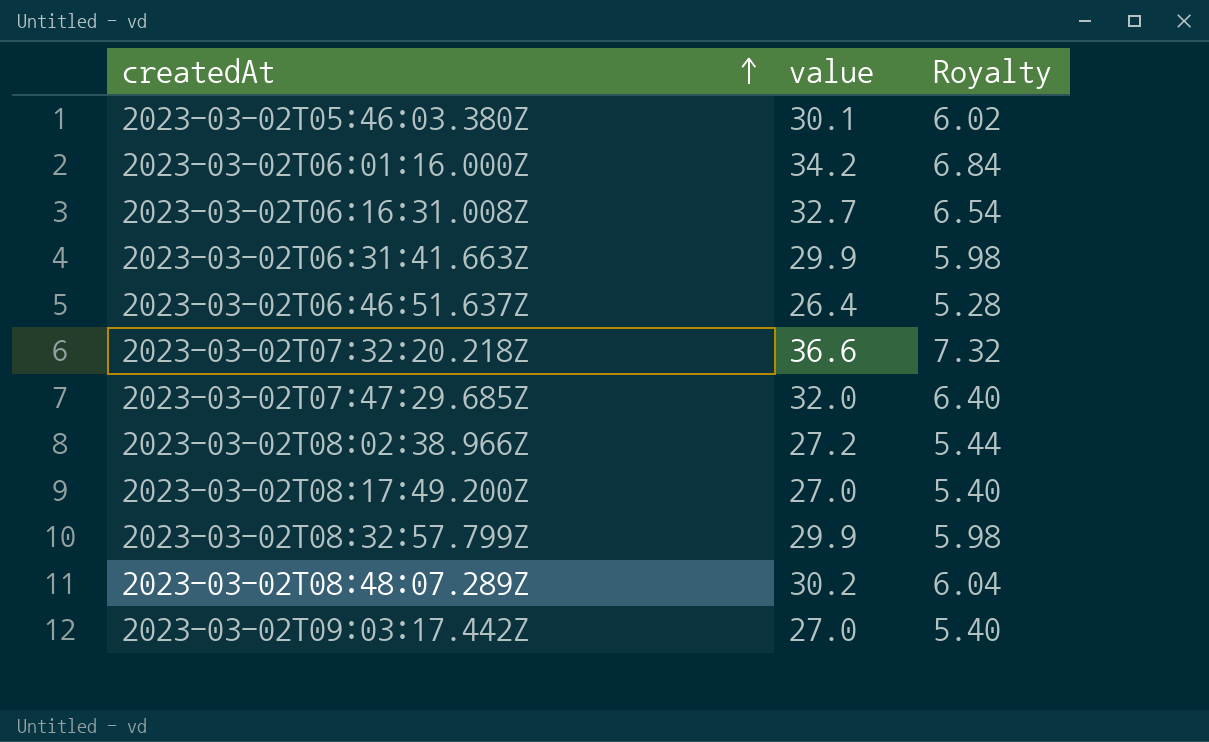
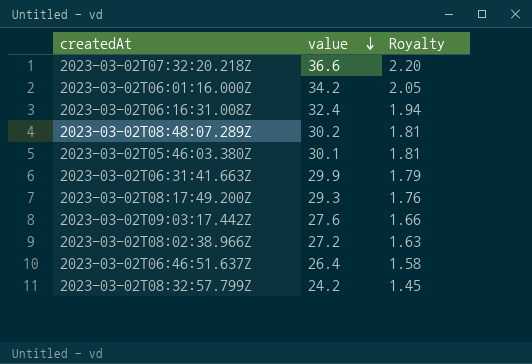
row order: createdAt ascending -> value descending
column Royalty | formula: [value] * 0.2 -> [value] * 0.06
row 2023-03-02T07:47:29.685Z: 32.0 | 6.40 -> none
2023-03-02T06:16:31.008Z | value: 32.7 -> 32.4
2023-03-02T08:17:49.200Z | value: 27.0 -> 29.3
2023-03-02T09:03:17.442Z | value: 27.0 -> 27.6
2023-03-02T08:32:57.799Z | value: 29.9 -> 24.2

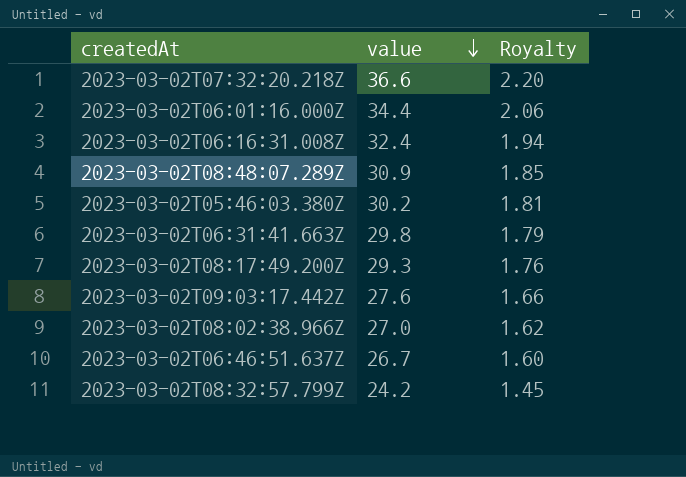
2023-03-02T06:01:16.000Z | value: 34.2 -> 34.4
2023-03-02T06:01:16.000Z | Royalty: 2.05 -> 2.06
2023-03-02T08:48:07.289Z | value: 30.2 -> 30.9
2023-03-02T08:48:07.289Z | Royalty: 1.81 -> 1.85
2023-03-02T05:46:03.380Z | value: 30.1 -> 30.2
2023-03-02T06:31:41.663Z | value: 29.9 -> 29.8
2023-03-02T08:02:38.966Z | value: 27.2 -> 27.0
2023-03-02T08:02:38.966Z | Royalty: 1.63 -> 1.62
2023-03-02T06:46:51.637Z | value: 26.4 -> 26.7
2023-03-02T06:46:51.637Z | Royalty: 1.58 -> 1.60

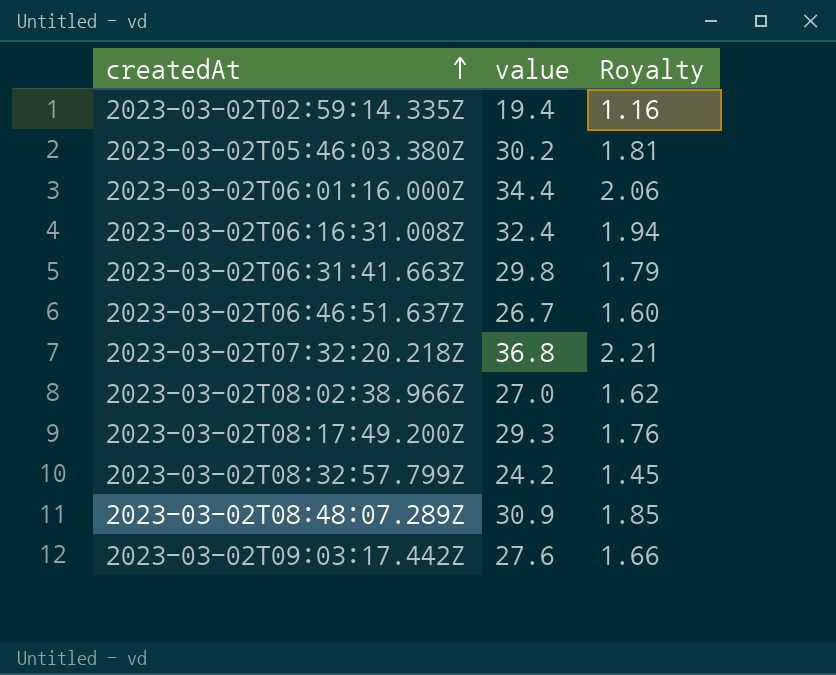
row order: value descending -> createdAt ascending
row 2023-03-02T02:59:14.335Z: none -> 19.4 | 1.16
2023-03-02T07:32:20.218Z | value: 36.6 -> 36.8
2023-03-02T07:32:20.218Z | Royalty: 2.20 -> 2.21

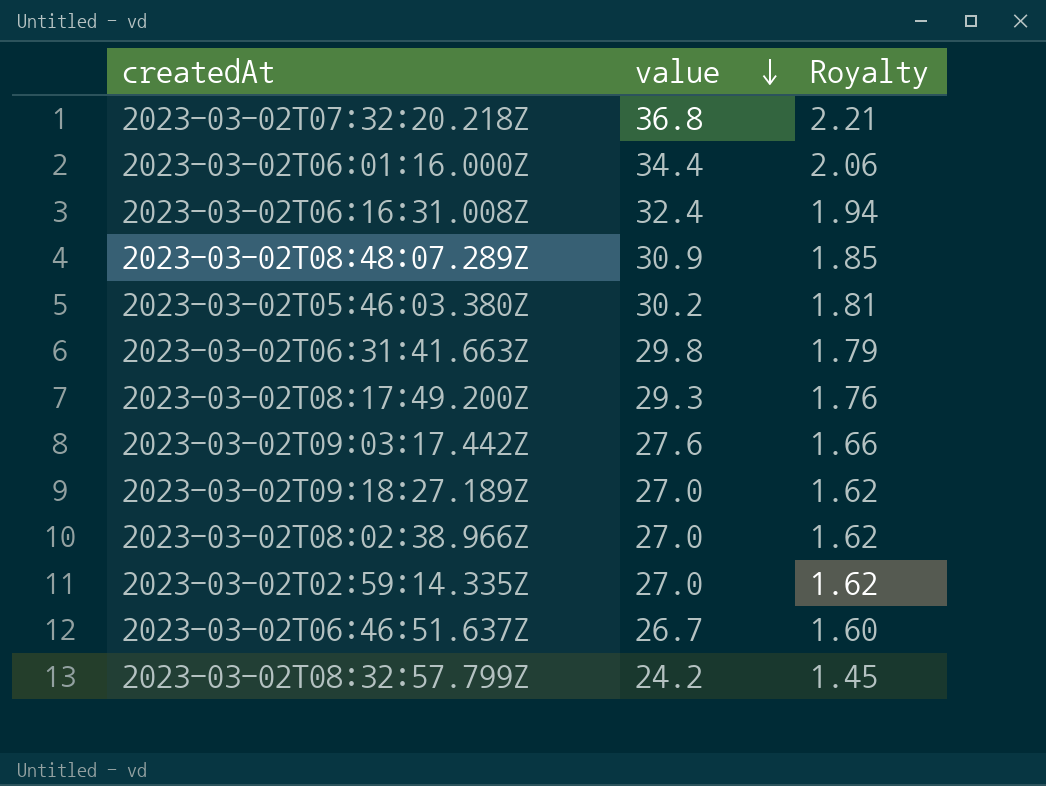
row order: createdAt ascending -> value descending
row 2023-03-02T09:18:27.189Z: none -> 27.0 | 1.62
2023-03-02T02:59:14.335Z | value: 19.4 -> 27.0
2023-03-02T02:59:14.335Z | Royalty: 1.16 -> 1.62

